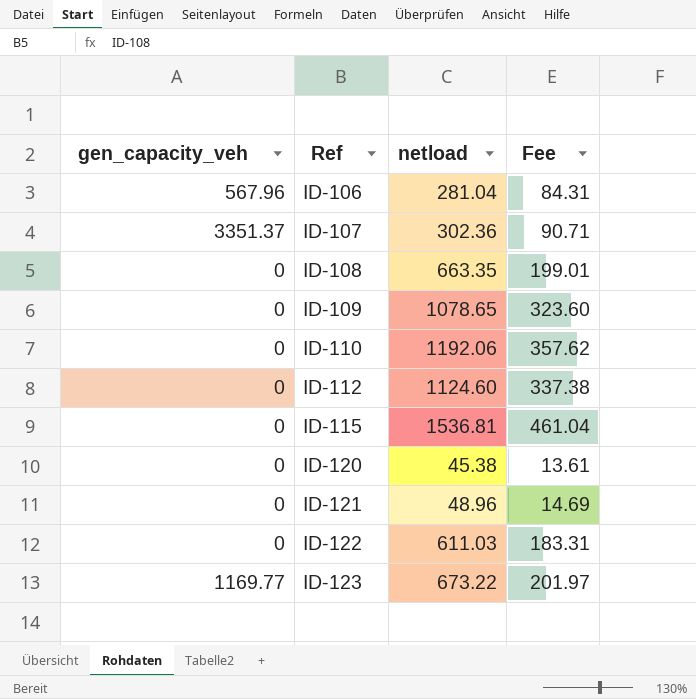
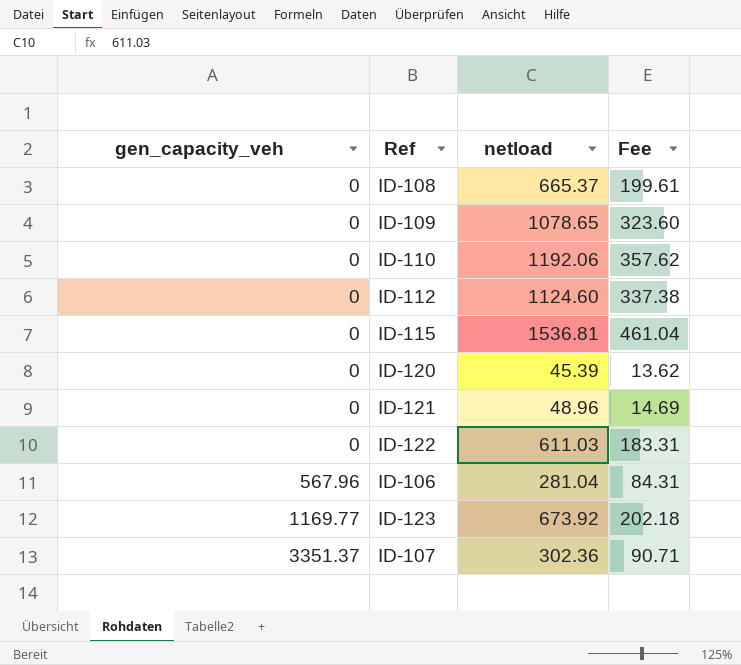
row order: Ref ascending -> gen_capacity_veh ascending
ID-108 | netload: 663.35 -> 665.37
ID-108 | Fee: 199.01 -> 199.61
ID-120 | netload: 45.38 -> 45.39
ID-120 | Fee: 13.61 -> 13.62
ID-123 | netload: 673.22 -> 673.92
ID-123 | Fee: 201.97 -> 202.18

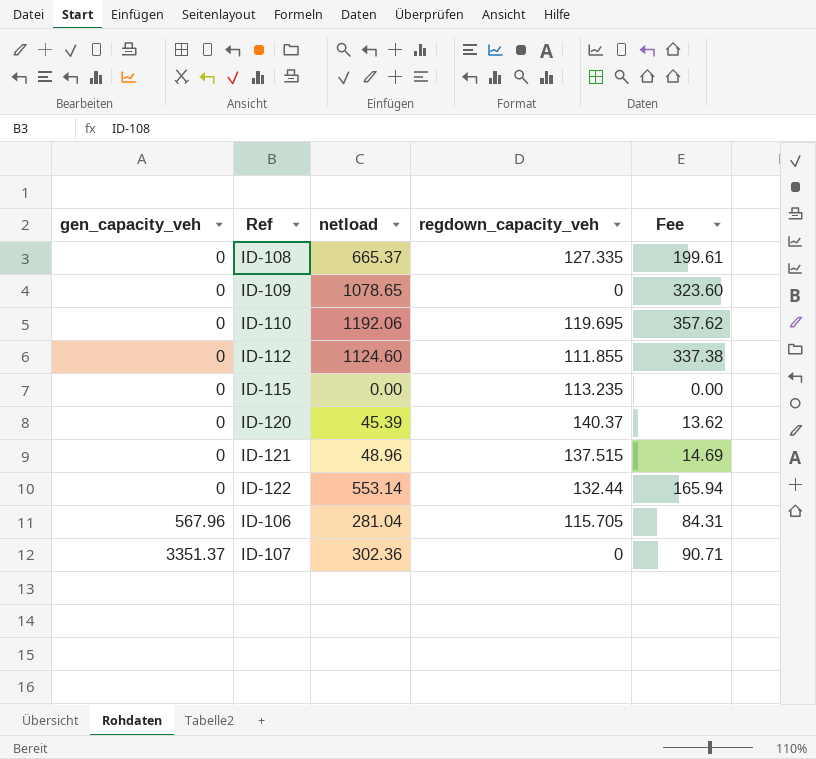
column regdown_capacity_veh | position: none -> 4
row ID-123: 1169.77 | 673.92 | 202.18 -> none
ID-115 | netload: 1536.81 -> 0.00
ID-115 | Fee: 461.04 -> 0.00
ID-122 | netload: 611.03 -> 553.14
ID-122 | Fee: 183.31 -> 165.94

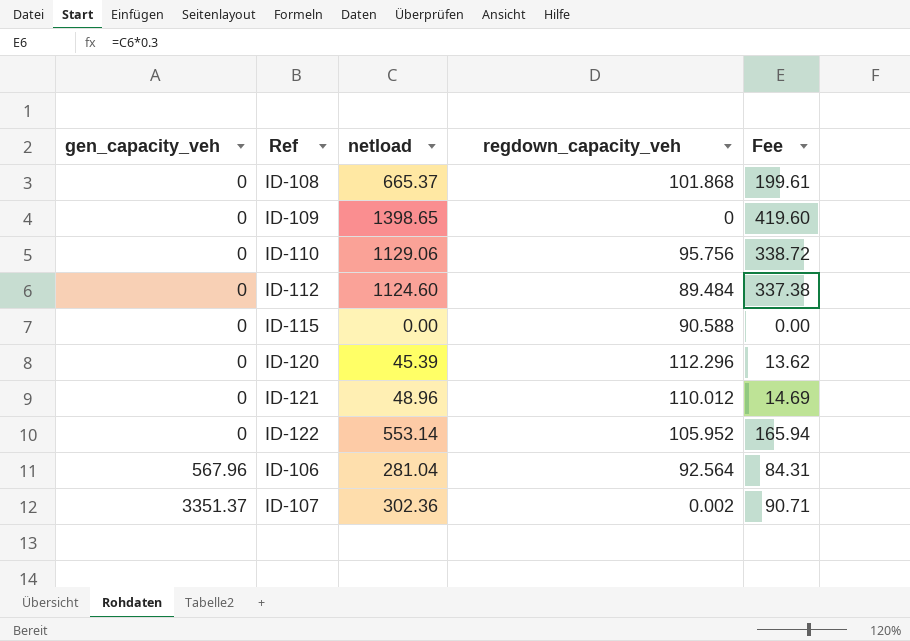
ID-108 | regdown_capacity_veh: 127.335 -> 101.868
ID-109 | netload: 1078.65 -> 1398.65
ID-109 | Fee: 323.60 -> 419.60
ID-110 | netload: 1192.06 -> 1129.06
ID-110 | regdown_capacity_veh: 119.695 -> 95.756
ID-110 | Fee: 357.62 -> 338.72
ID-112 | regdown_capacity_veh: 111.855 -> 89.484
ID-115 | regdown_capacity_veh: 113.235 -> 90.588
ID-120 | regdown_capacity_veh: 140.37 -> 112.296
ID-121 | regdown_capacity_veh: 137.515 -> 110.012
ID-122 | regdown_capacity_veh: 132.44 -> 105.952
ID-106 | regdown_capacity_veh: 115.705 -> 92.564
ID-107 | regdown_capacity_veh: 0 -> 0.002

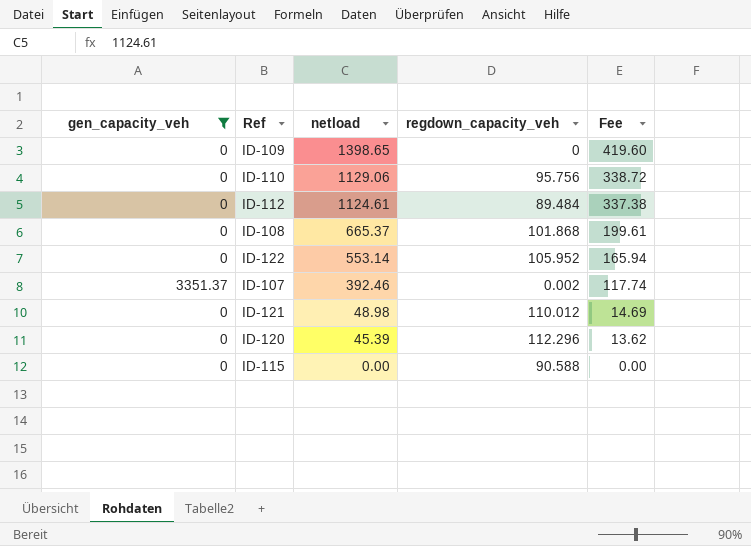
filter: none -> gen_capacity_veh != 567.96
row order: gen_capacity_veh ascending -> netload descending
ID-112 | netload: 1124.60 -> 1124.61
ID-107 | netload: 302.36 -> 392.46
ID-107 | Fee: 90.71 -> 117.74
ID-121 | netload: 48.96 -> 48.98

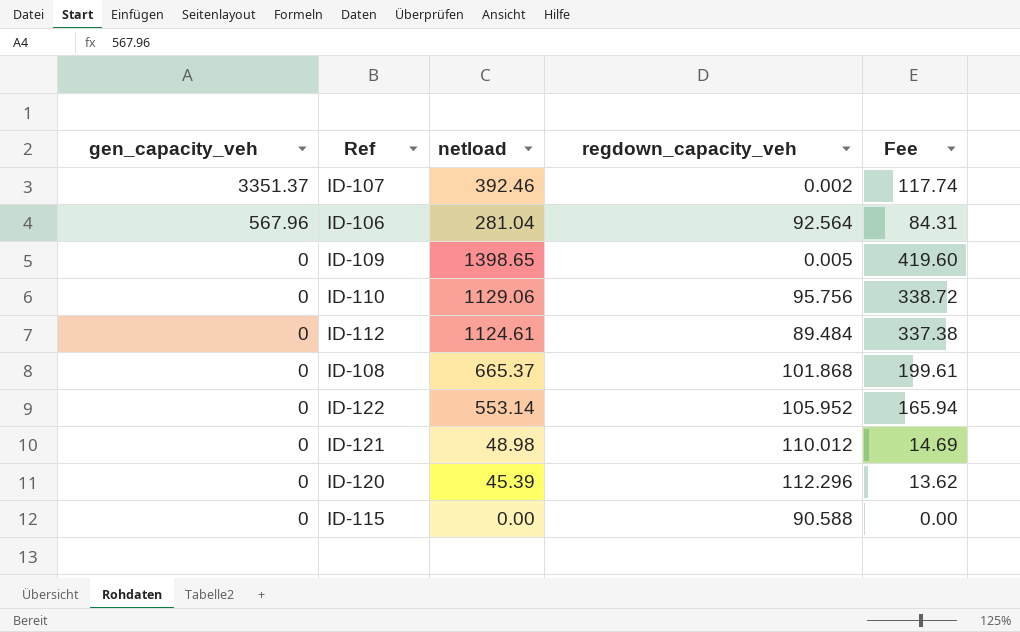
filter: gen_capacity_veh != 567.96 -> none
row order: netload descending -> gen_capacity_veh descending
ID-109 | regdown_capacity_veh: 0 -> 0.005

